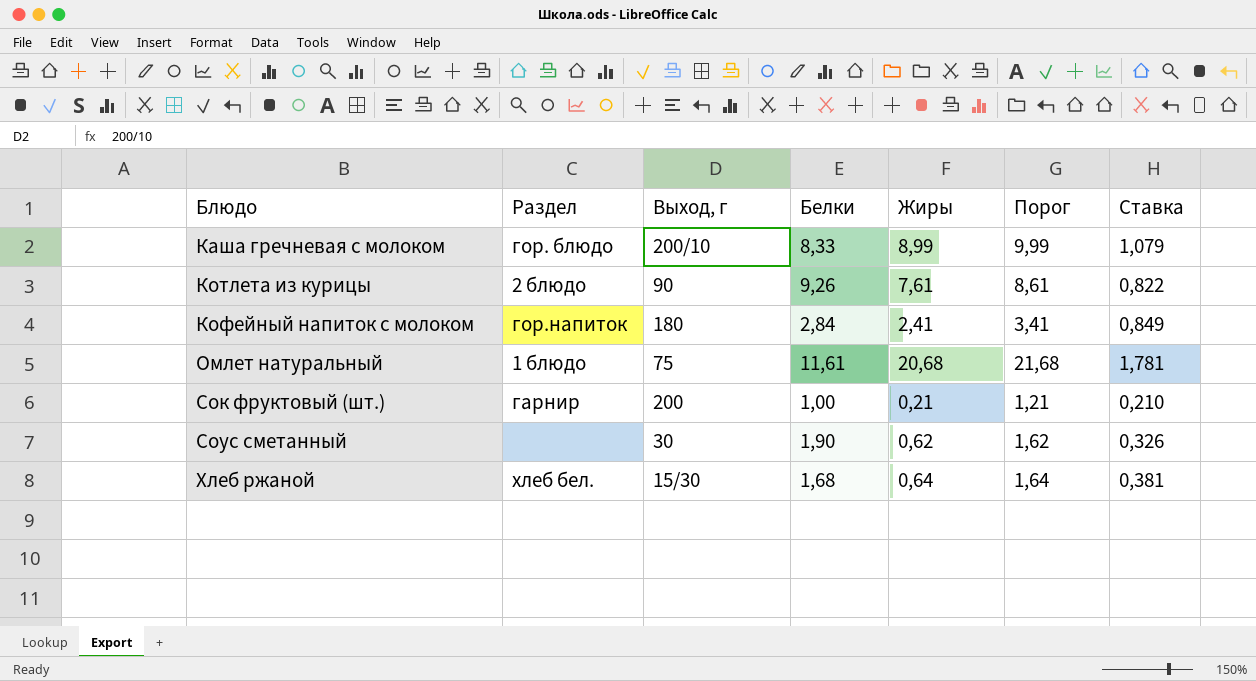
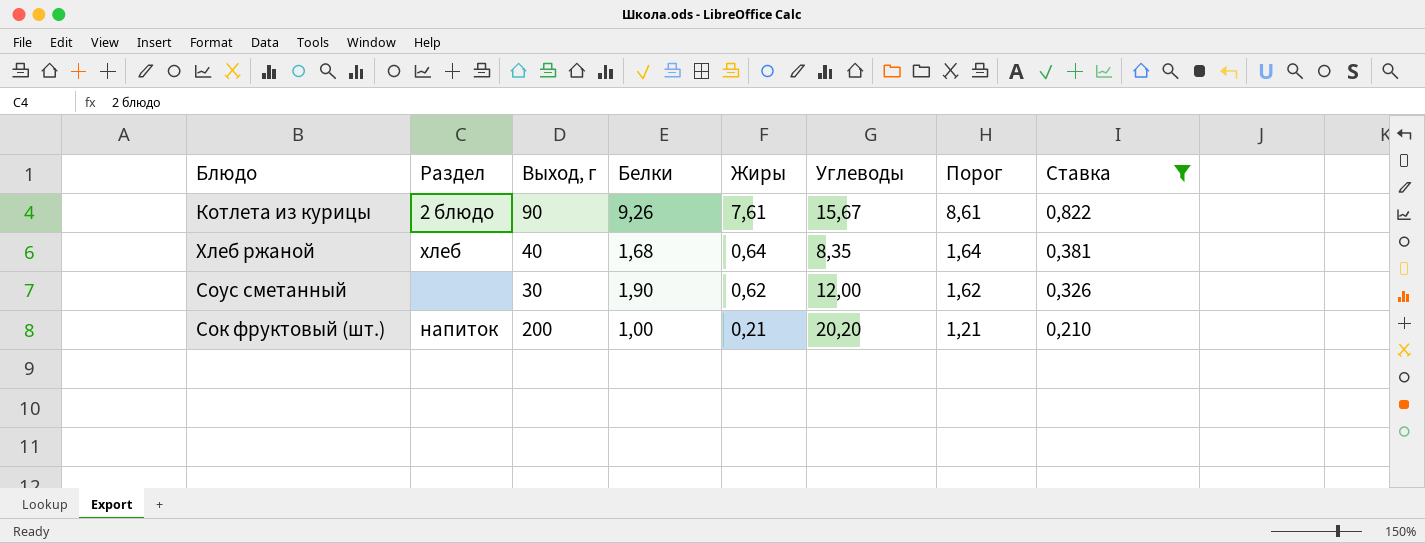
filter: none -> Ставка <= 0,822
row order: Блюдо ascending -> Жиры descending
column Углеводы | position: none -> 6
Хлеб ржаной | Раздел: хлеб бел. -> хлеб
Хлеб ржаной | Выход, г: 15/30 -> 40
Сок фруктовый (шт.) | Раздел: гарнир -> напиток

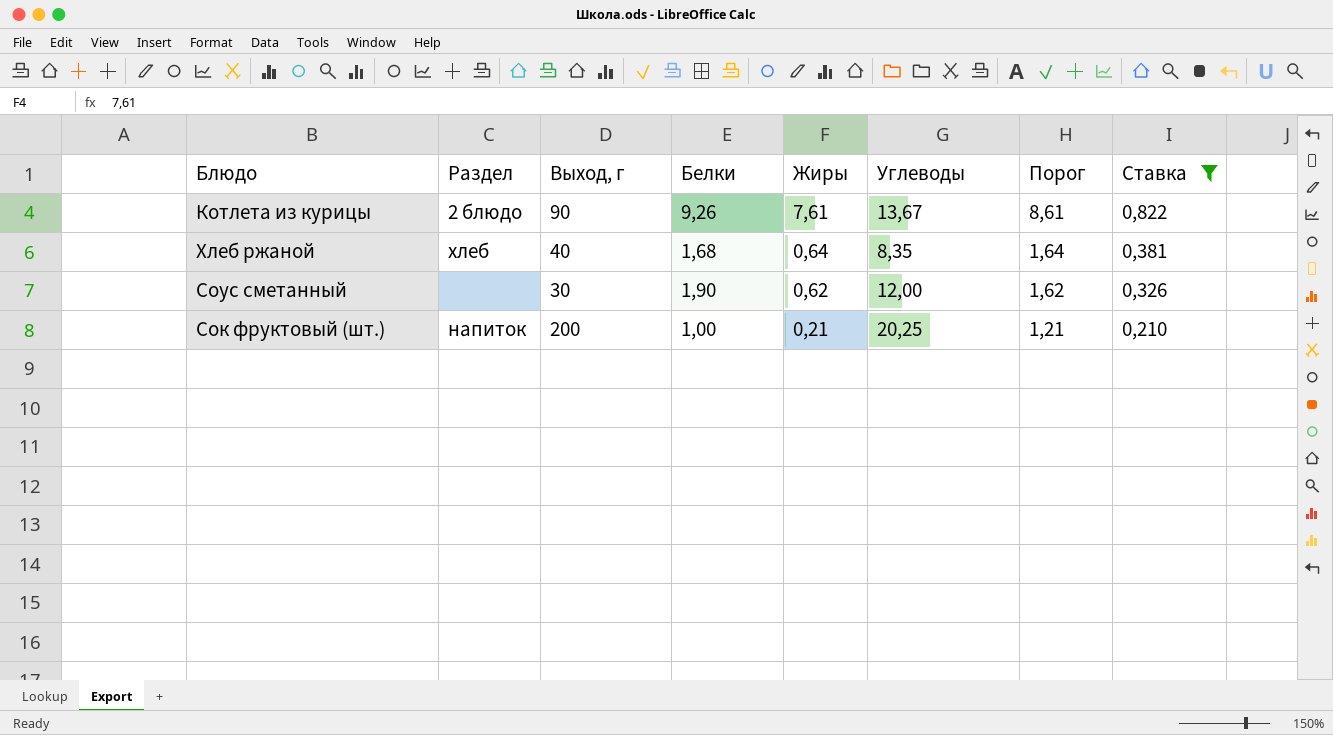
Котлета из курицы | Углеводы: 15,67 -> 13,67
Сок фруктовый (шт.) | Углеводы: 20,20 -> 20,25

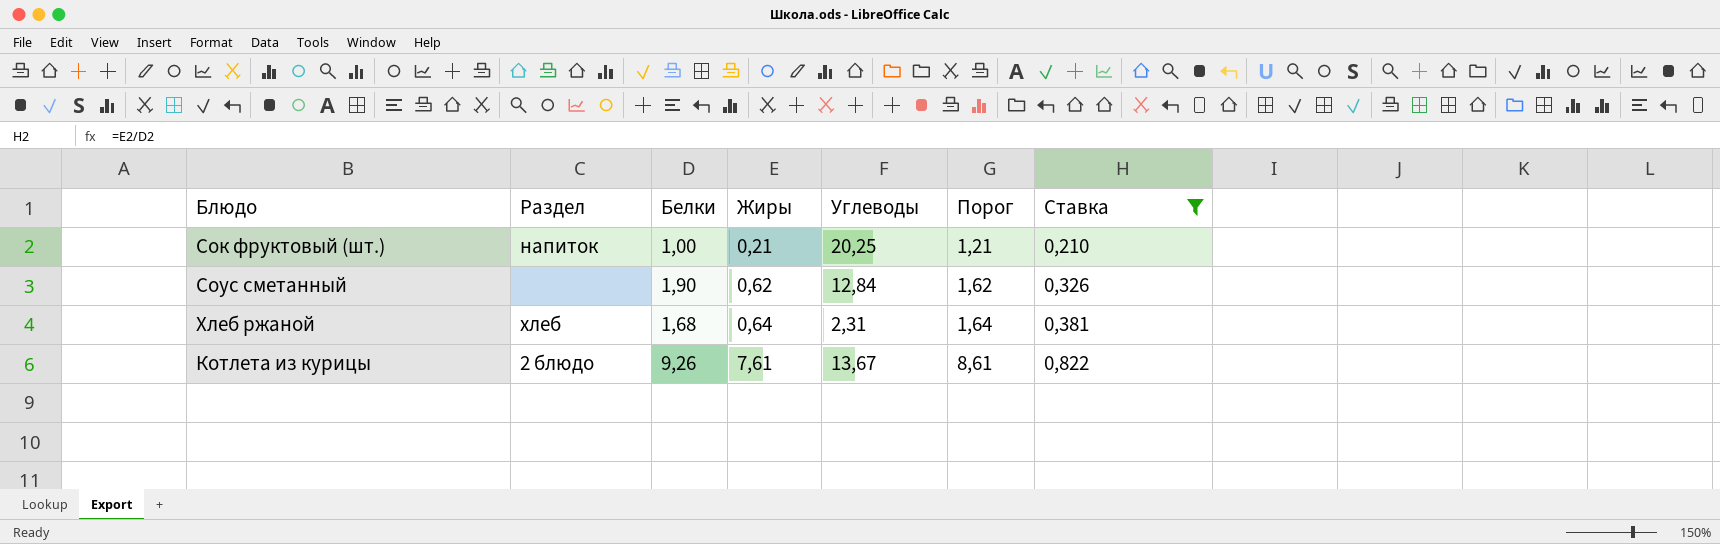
row order: Жиры descending -> Жиры ascending
column Выход, г | position: 3 -> none
Соус сметанный | Углеводы: 12,00 -> 12,84
Хлеб ржаной | Углеводы: 8,35 -> 2,31

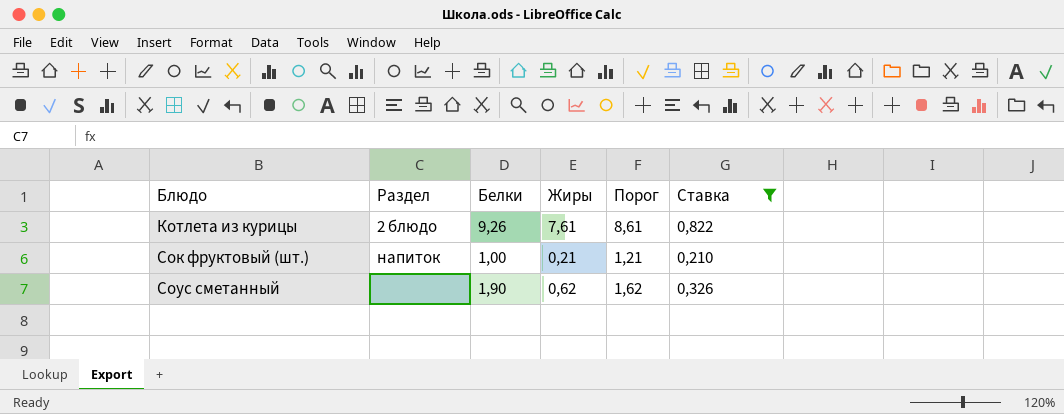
row order: Жиры ascending -> Блюдо ascending
column Углеводы | position: 5 -> none
row Хлеб ржаной: хлеб | 1,68 | 0,64 | 2,31 | 1,64 | 0,381 -> none

